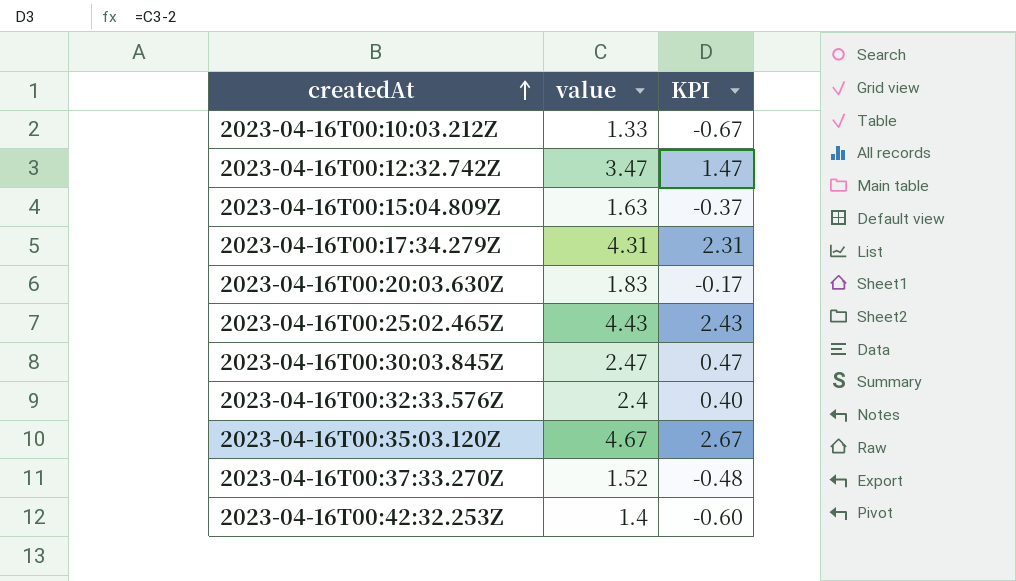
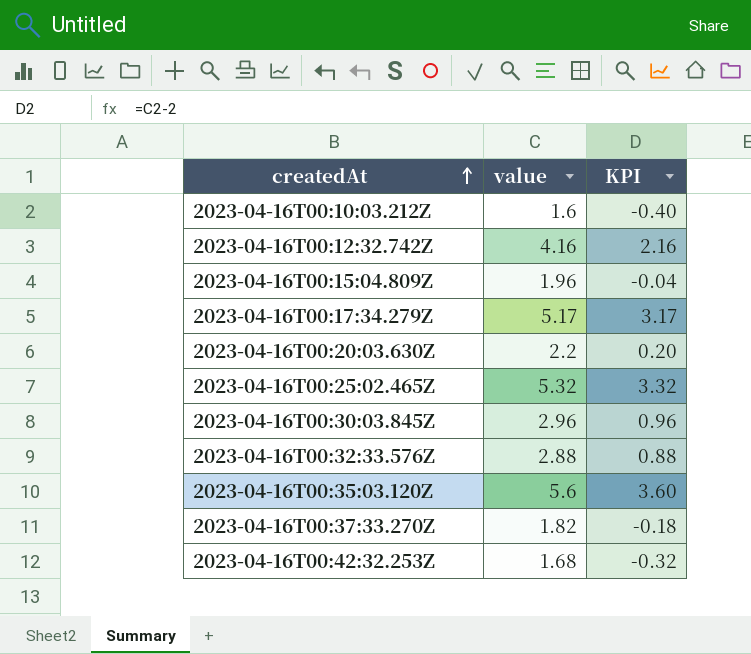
2023-04-16T00:10:03.212Z | value: 1.33 -> 1.6
2023-04-16T00:10:03.212Z | KPI: -0.67 -> -0.40
2023-04-16T00:12:32.742Z | value: 3.47 -> 4.16
2023-04-16T00:12:32.742Z | KPI: 1.47 -> 2.16
2023-04-16T00:15:04.809Z | value: 1.63 -> 1.96
2023-04-16T00:15:04.809Z | KPI: -0.37 -> -0.04
2023-04-16T00:17:34.279Z | value: 4.31 -> 5.17
2023-04-16T00:17:34.279Z | KPI: 2.31 -> 3.17
2023-04-16T00:20:03.630Z | value: 1.83 -> 2.2
2023-04-16T00:20:03.630Z | KPI: -0.17 -> 0.20
2023-04-16T00:25:02.465Z | value: 4.43 -> 5.32
2023-04-16T00:25:02.465Z | KPI: 2.43 -> 3.32
2023-04-16T00:30:03.845Z | value: 2.47 -> 2.96
2023-04-16T00:30:03.845Z | KPI: 0.47 -> 0.96
2023-04-16T00:32:33.576Z | value: 2.4 -> 2.88
2023-04-16T00:32:33.576Z | KPI: 0.40 -> 0.88
2023-04-16T00:35:03.120Z | value: 4.67 -> 5.6
2023-04-16T00:35:03.120Z | KPI: 2.67 -> 3.60
2023-04-16T00:37:33.270Z | value: 1.52 -> 1.82
2023-04-16T00:37:33.270Z | KPI: -0.48 -> -0.18
2023-04-16T00:42:32.253Z | value: 1.4 -> 1.68
2023-04-16T00:42:32.253Z | KPI: -0.60 -> -0.32

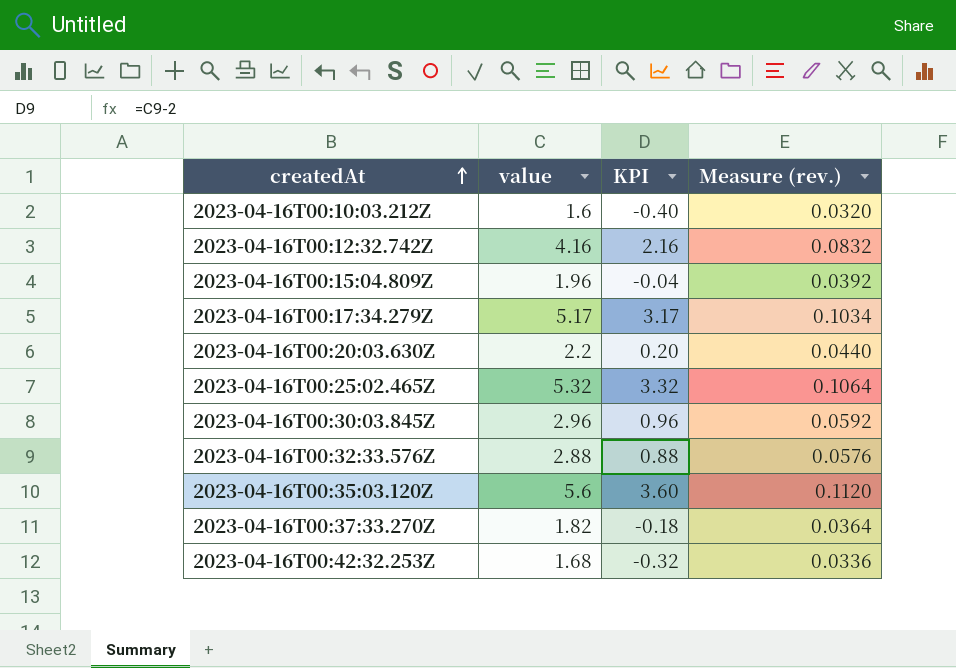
column Measure (rev.) | formula: none -> [value] * 0.02

